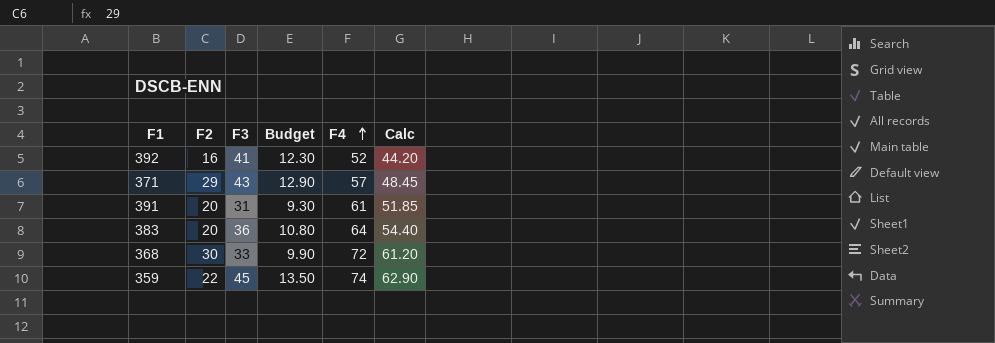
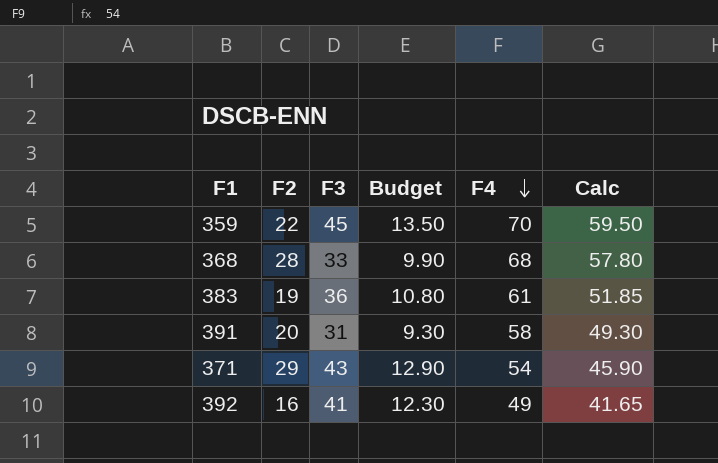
row order: F4 ascending -> F4 descending
359 | F4: 74 -> 70
359 | Calc: 62.90 -> 59.50
368 | F2: 30 -> 28
368 | F4: 72 -> 68
368 | Calc: 61.20 -> 57.80
383 | F2: 20 -> 19
383 | F4: 64 -> 61
383 | Calc: 54.40 -> 51.85
391 | F4: 61 -> 58
391 | Calc: 51.85 -> 49.30
371 | F4: 57 -> 54
371 | Calc: 48.45 -> 45.90
392 | F4: 52 -> 49
392 | Calc: 44.20 -> 41.65

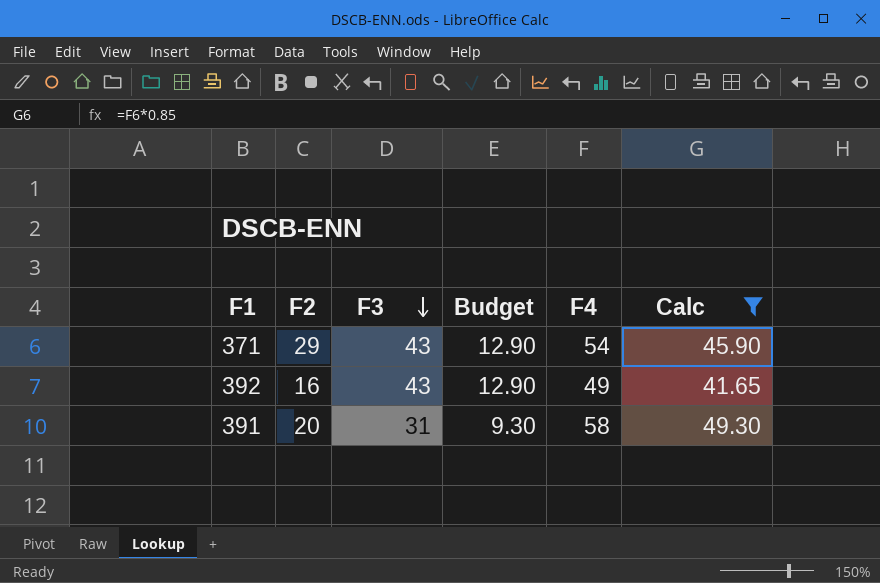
filter: none -> Calc <= 49.30
row order: F4 descending -> F3 descending
392 | F3: 41 -> 43
392 | Budget: 12.30 -> 12.90

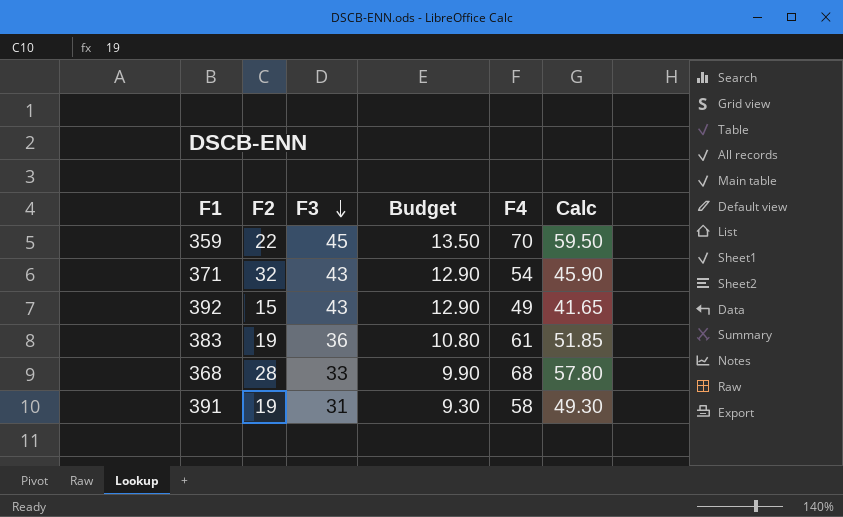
filter: Calc <= 49.30 -> none
371 | F2: 29 -> 32
392 | F2: 16 -> 15
391 | F2: 20 -> 19

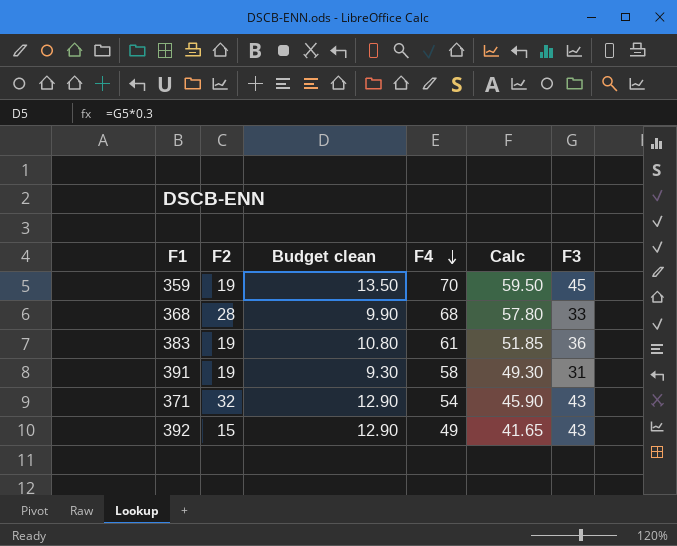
row order: F3 descending -> F4 descending
column name: Budget -> Budget clean
column F3 | position: 3 -> 6
359 | F2: 22 -> 19

